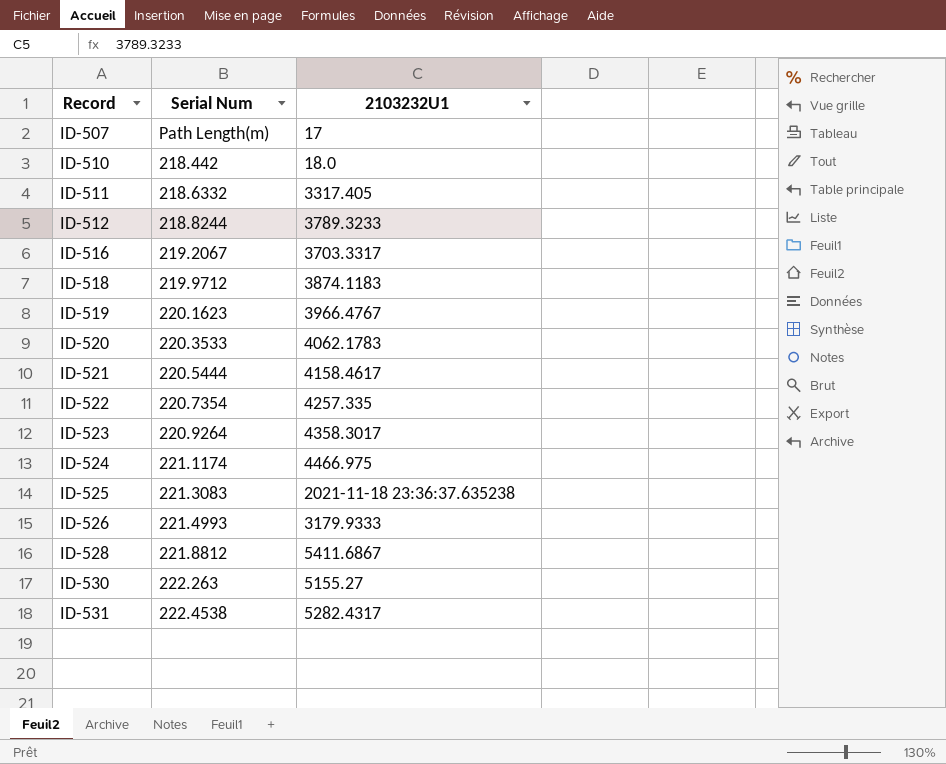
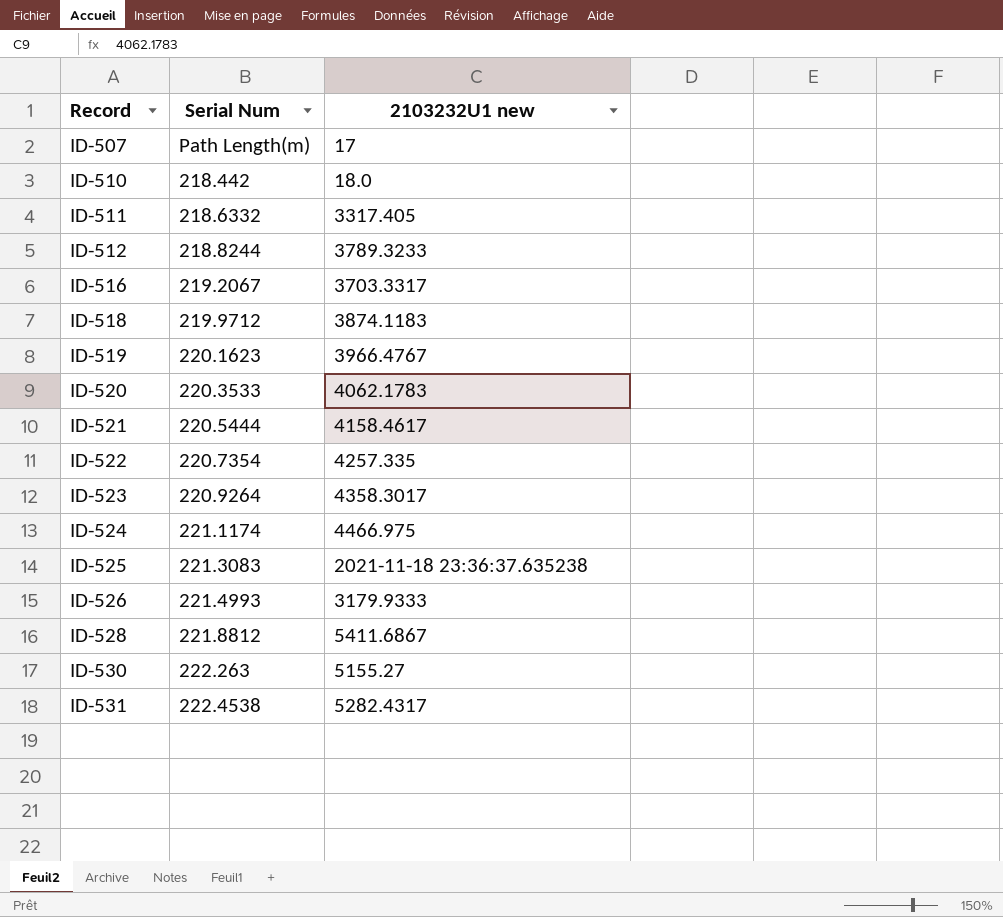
column name: 2103232U1 -> 2103232U1 new

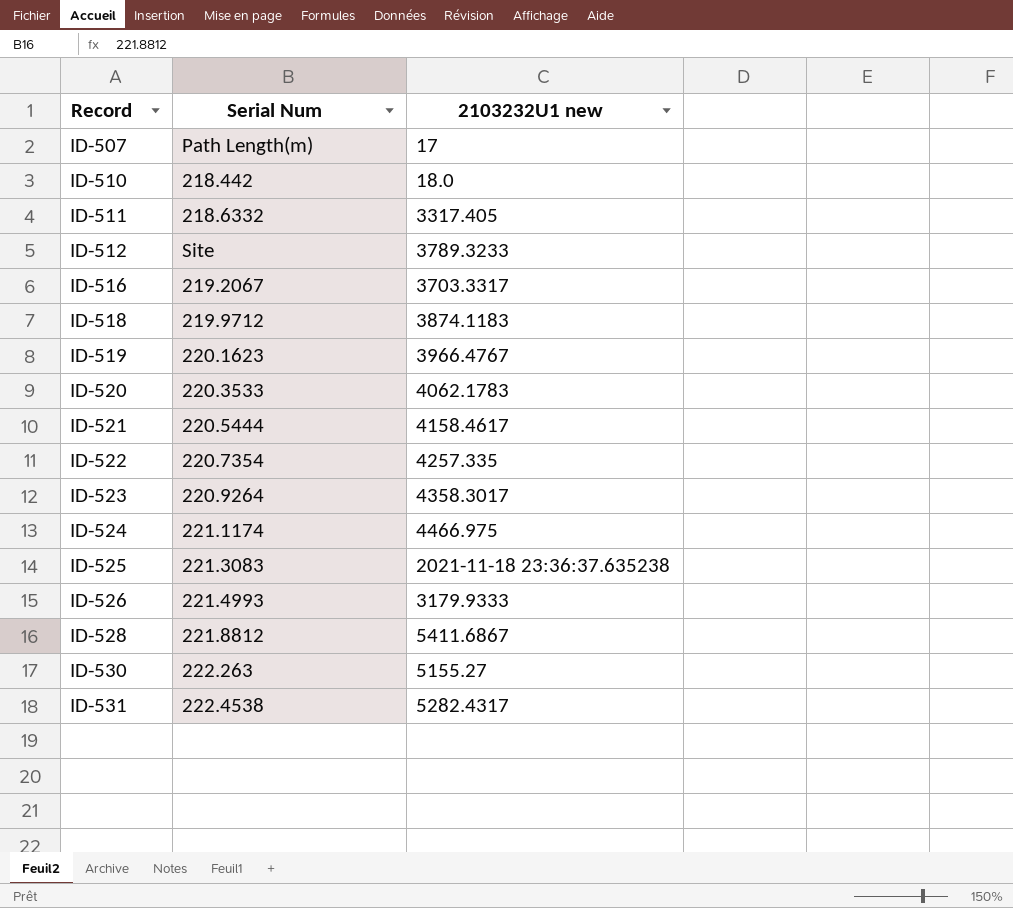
ID-512 | Serial Num: 218.8244 -> Site

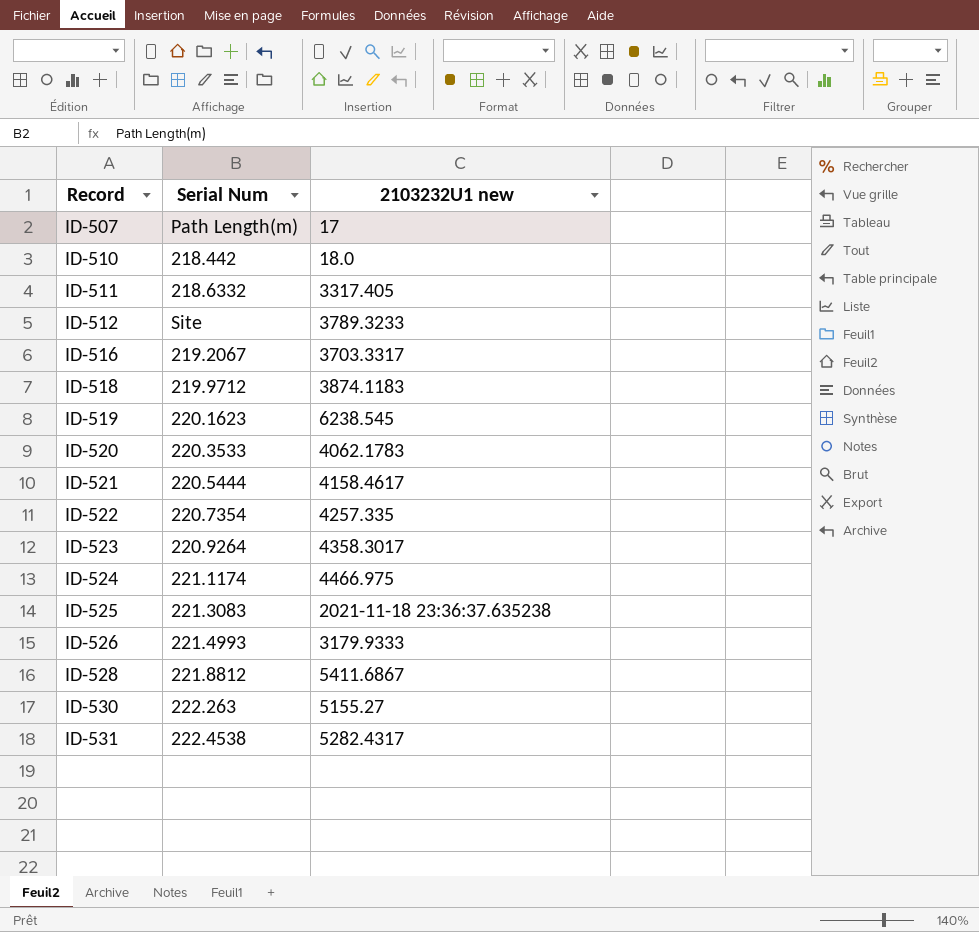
ID-519 | 2103232U1 new: 3966.4767 -> 6238.545

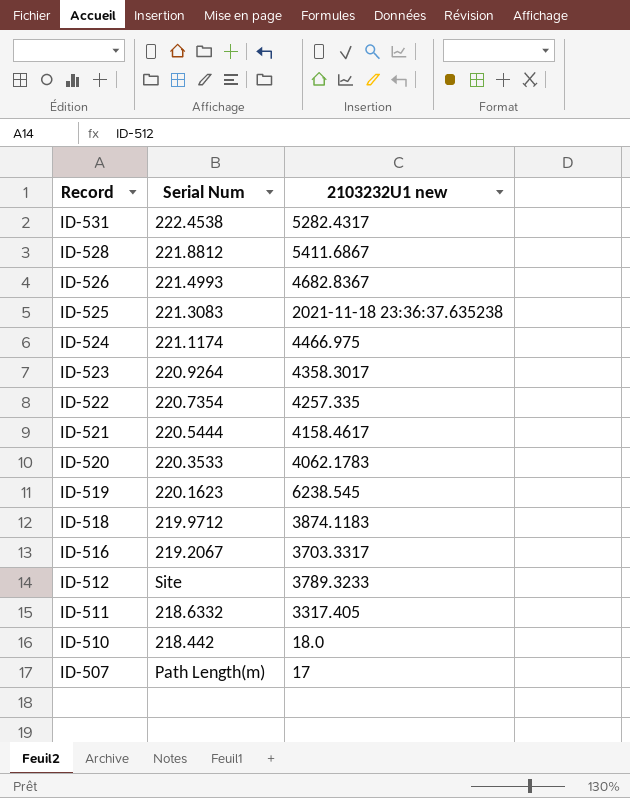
row order: Record ascending -> Record descending
row ID-530: 222.263 | 5155.27 -> none
ID-526 | 2103232U1 new: 3179.9333 -> 4682.8367

